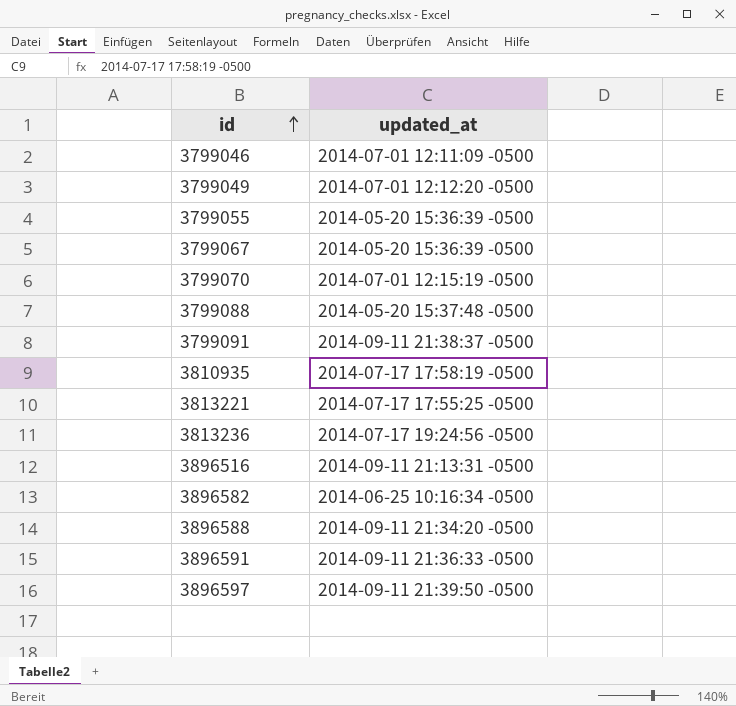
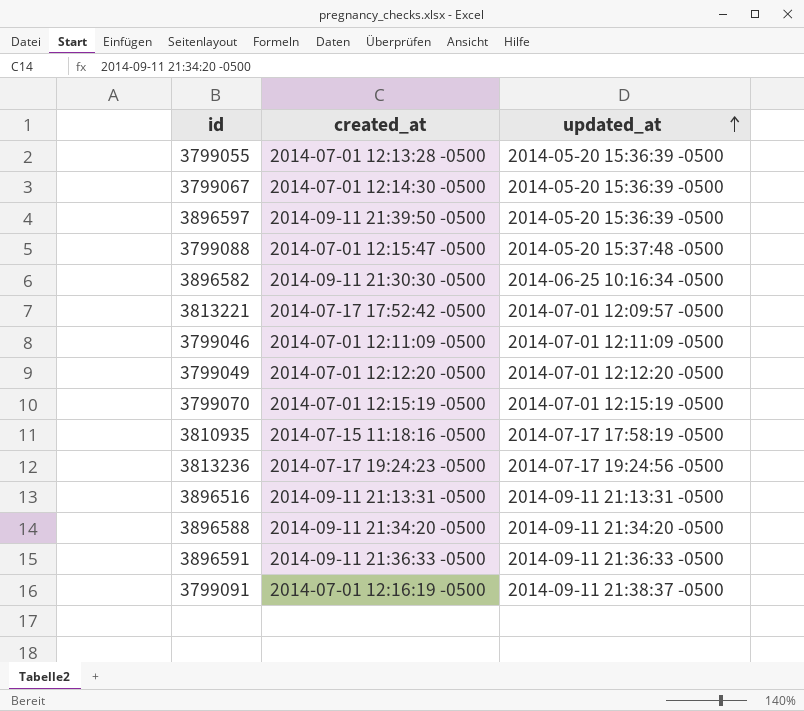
row order: id ascending -> updated_at ascending
column created_at | position: none -> 2
3896597 | updated_at: 2014-09-11 21:39:50 -0500 -> 2014-05-20 15:36:39 -0500
3813221 | updated_at: 2014-07-17 17:55:25 -0500 -> 2014-07-01 12:09:57 -0500

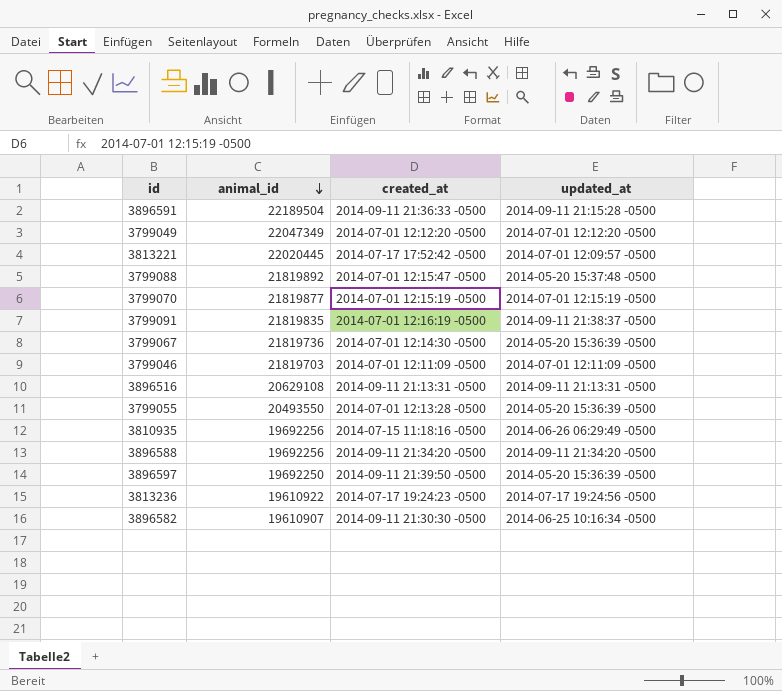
row order: updated_at ascending -> animal_id descending
column animal_id | position: none -> 2
3896591 | updated_at: 2014-09-11 21:36:33 -0500 -> 2014-09-11 21:15:28 -0500
3810935 | updated_at: 2014-07-17 17:58:19 -0500 -> 2014-06-26 06:29:49 -0500

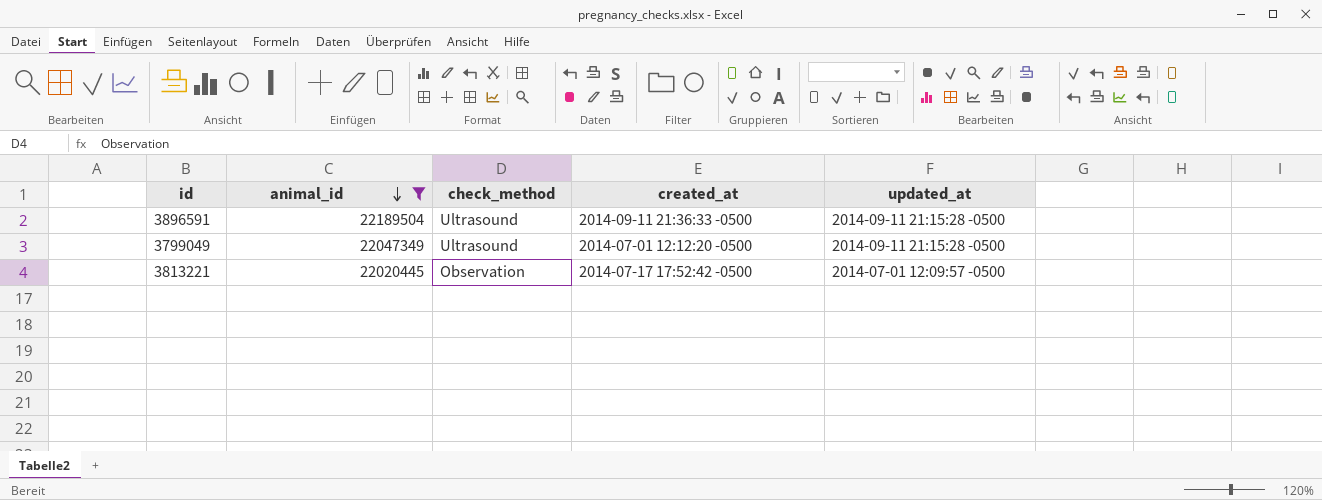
filter: none -> animal_id >= 22020445
column check_method | position: none -> 3
3799049 | updated_at: 2014-07-01 12:12:20 -0500 -> 2014-09-11 21:15:28 -0500

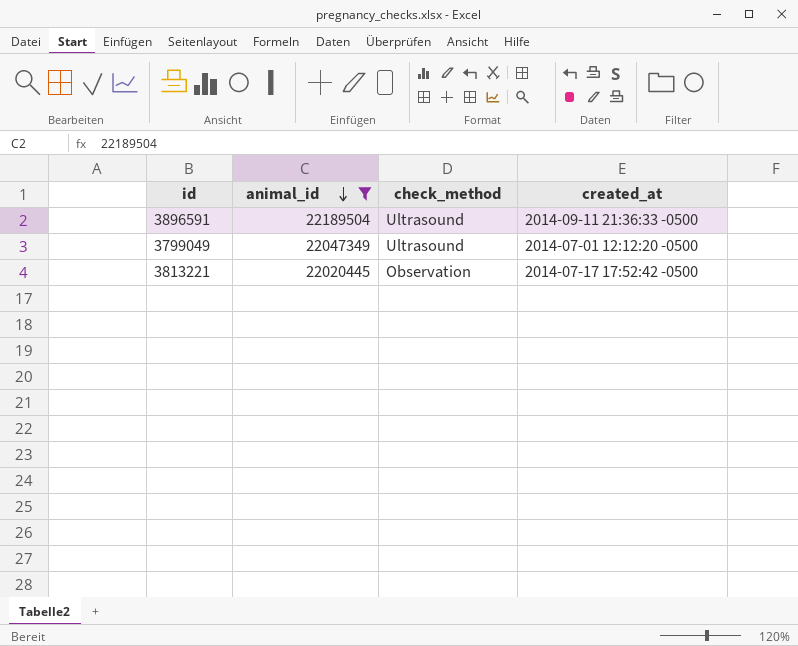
column updated_at | position: 5 -> none

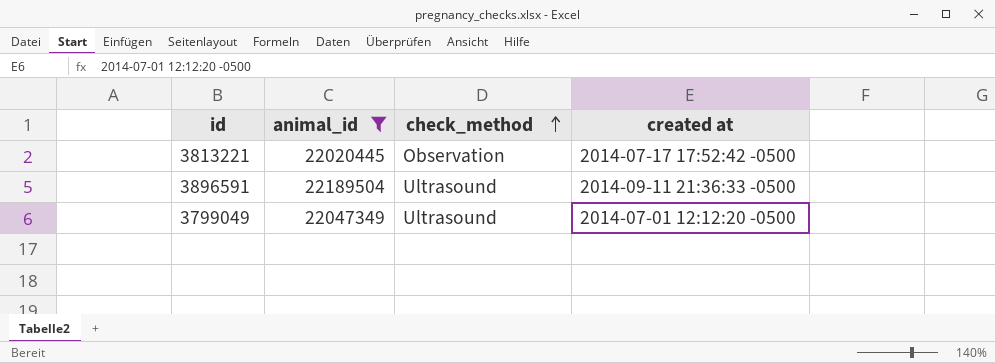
row order: animal_id descending -> check_method ascending
column name: created_at -> created at

